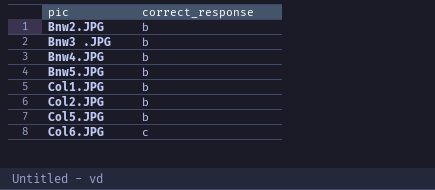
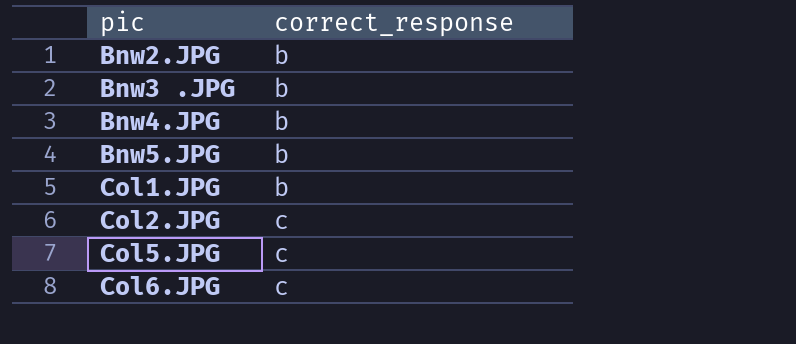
Col2.JPG | correct_response: b -> c
Col5.JPG | correct_response: b -> c

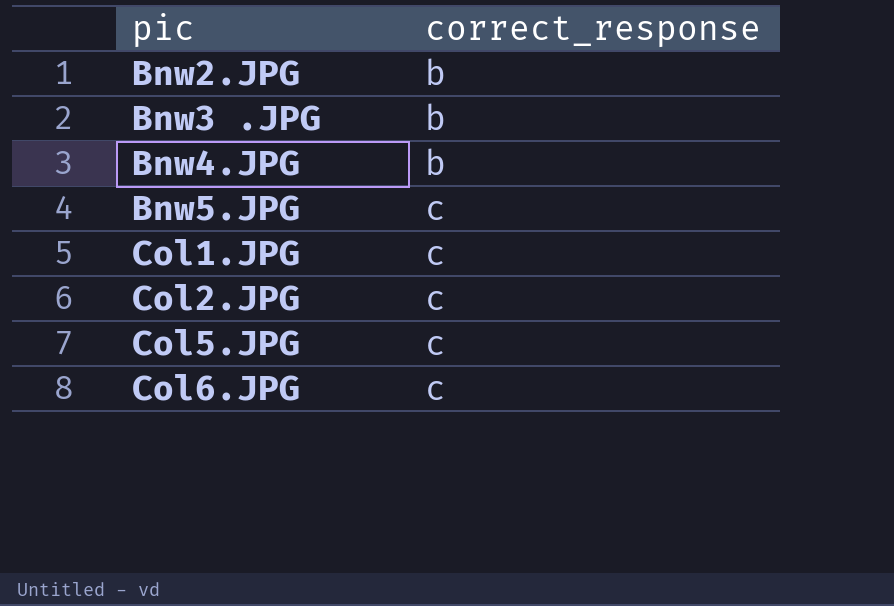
Bnw5.JPG | correct_response: b -> c
Col1.JPG | correct_response: b -> c

